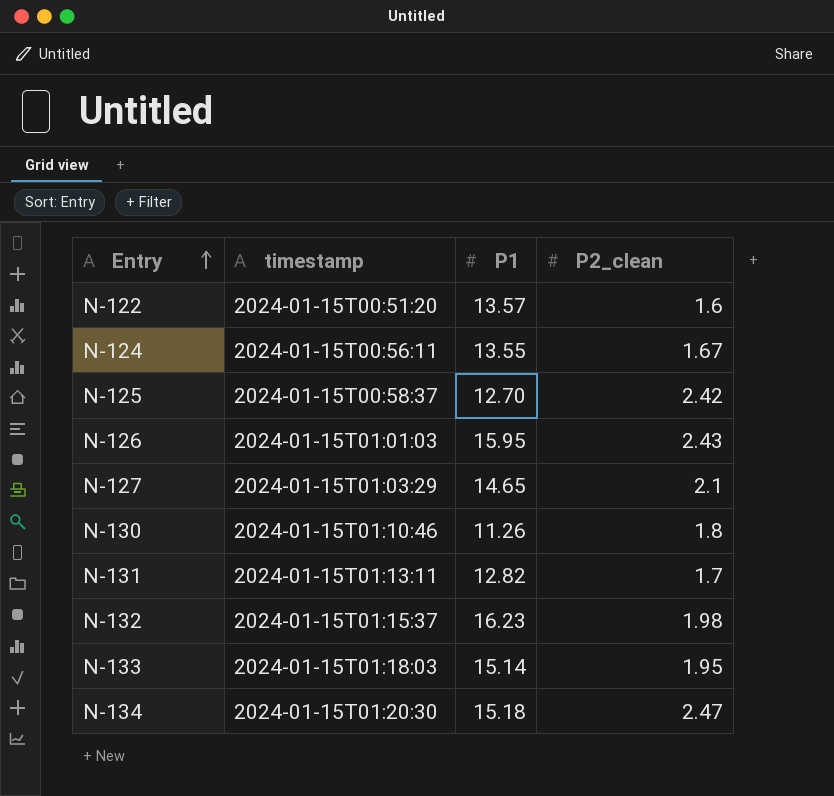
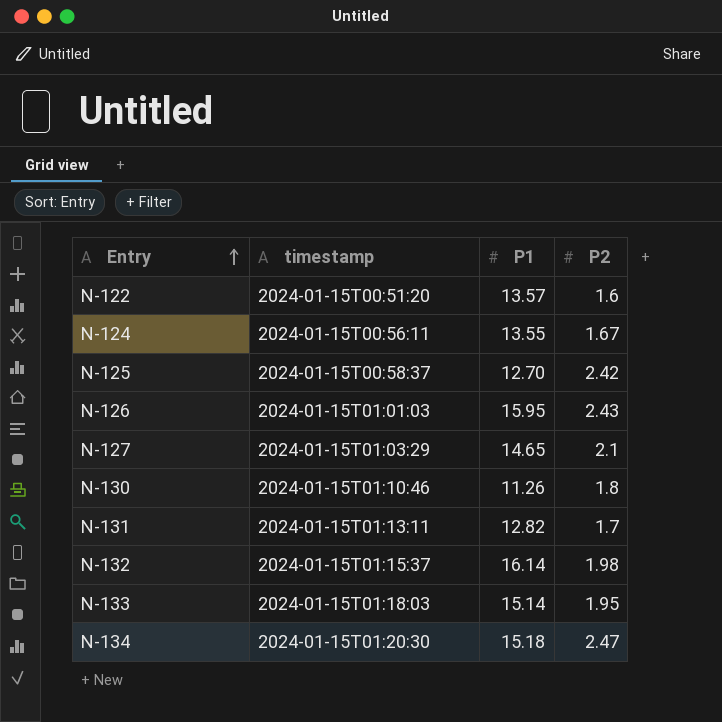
column name: P2_clean -> P2
N-132 | P1: 16.23 -> 16.14

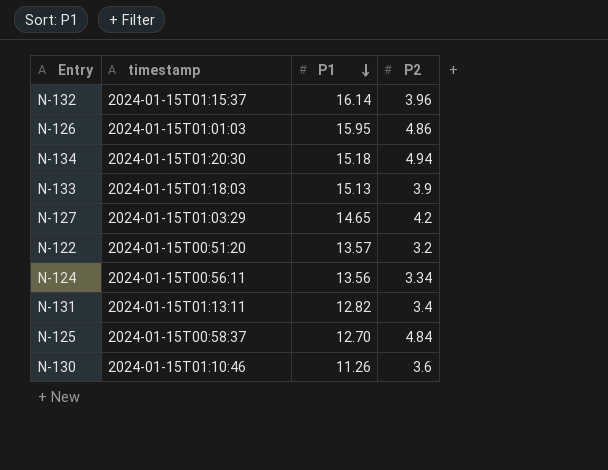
row order: Entry ascending -> P1 descending
N-132 | P2: 1.98 -> 3.96
N-126 | P2: 2.43 -> 4.86
N-134 | P2: 2.47 -> 4.94
N-133 | P1: 15.14 -> 15.13
N-133 | P2: 1.95 -> 3.9
N-127 | P2: 2.1 -> 4.2
N-122 | P2: 1.6 -> 3.2
N-124 | P1: 13.55 -> 13.56
N-124 | P2: 1.67 -> 3.34
N-131 | P2: 1.7 -> 3.4
N-125 | P2: 2.42 -> 4.84
N-130 | P2: 1.8 -> 3.6

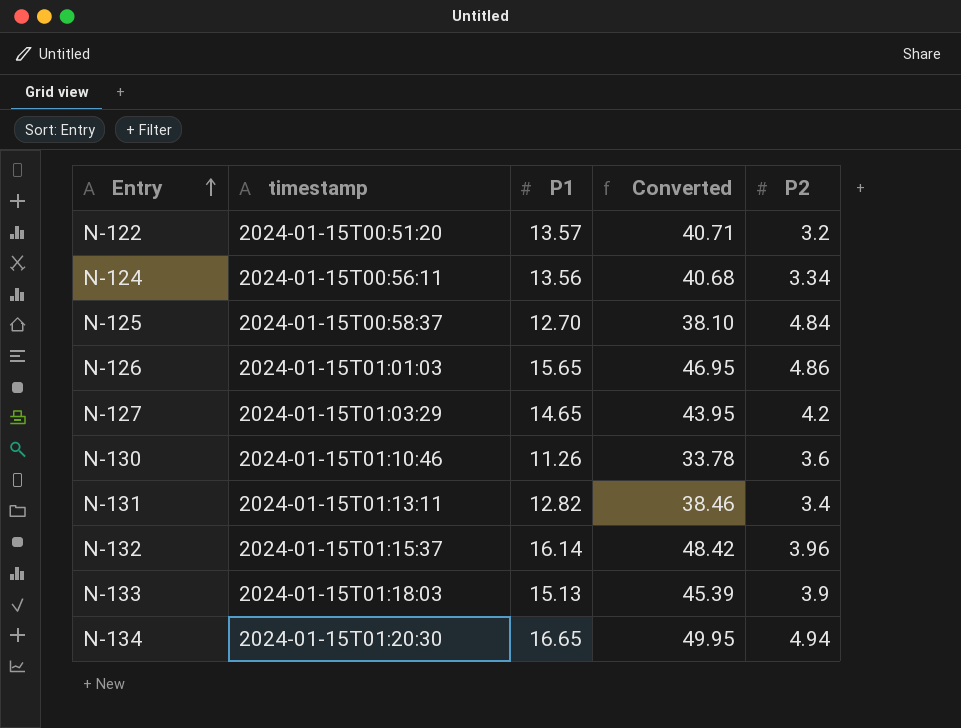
row order: P1 descending -> Entry ascending
column Converted | formula: none -> [P1] * 3
N-126 | P1: 15.95 -> 15.65
N-134 | P1: 15.18 -> 16.65

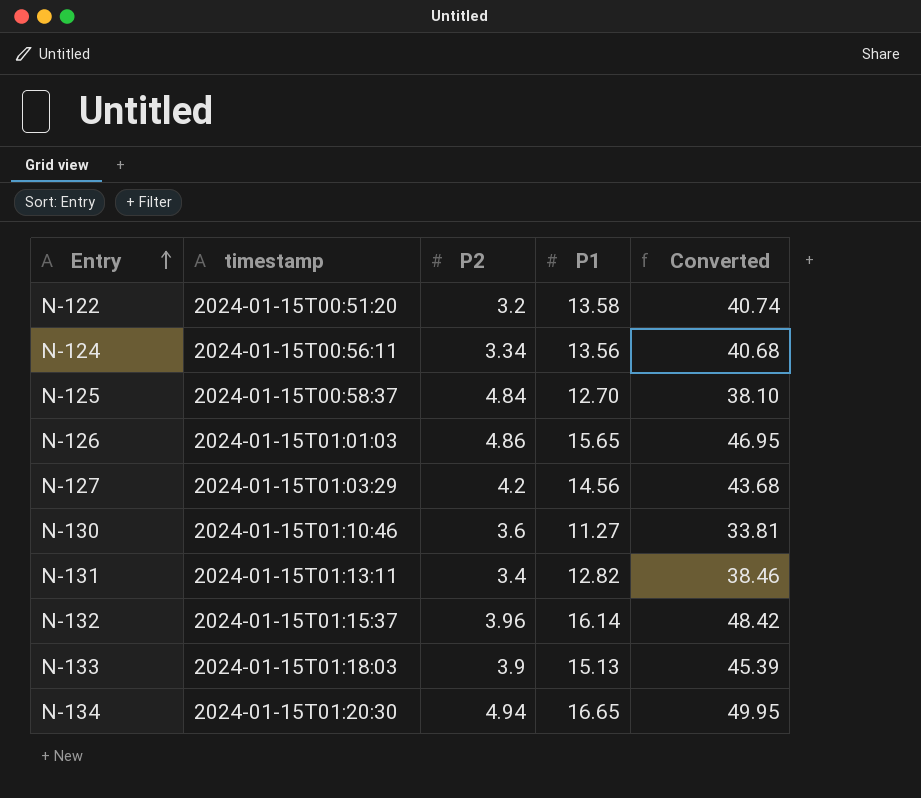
column P2 | position: 5 -> 3
N-122 | P1: 13.57 -> 13.58
N-122 | Converted: 40.71 -> 40.74
N-127 | P1: 14.65 -> 14.56
N-127 | Converted: 43.95 -> 43.68
N-130 | P1: 11.26 -> 11.27
N-130 | Converted: 33.78 -> 33.81

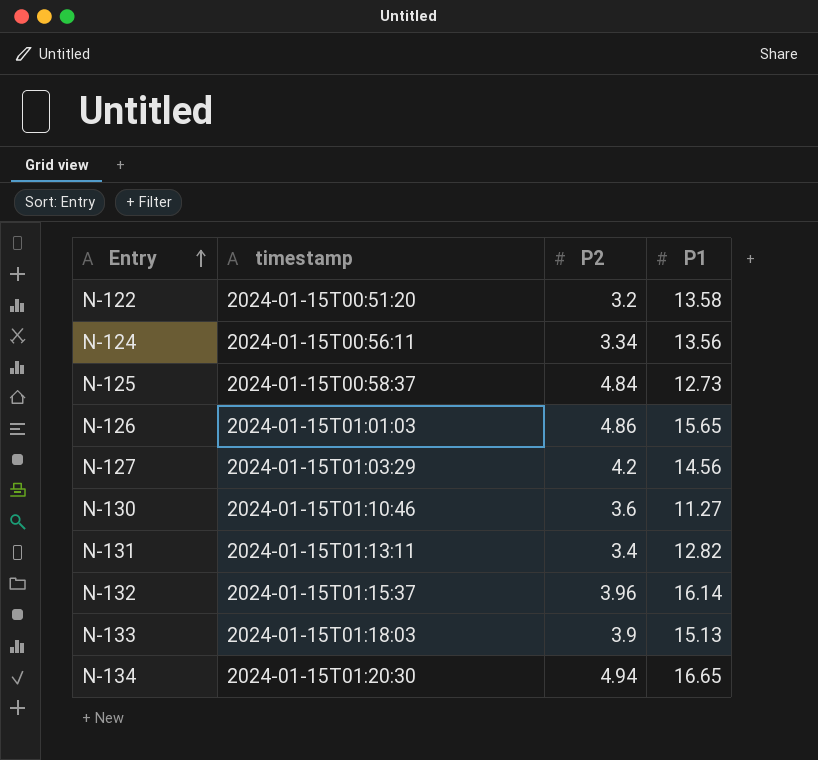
column Converted | formula: [P1] * 3 -> none
N-125 | P1: 12.70 -> 12.73

